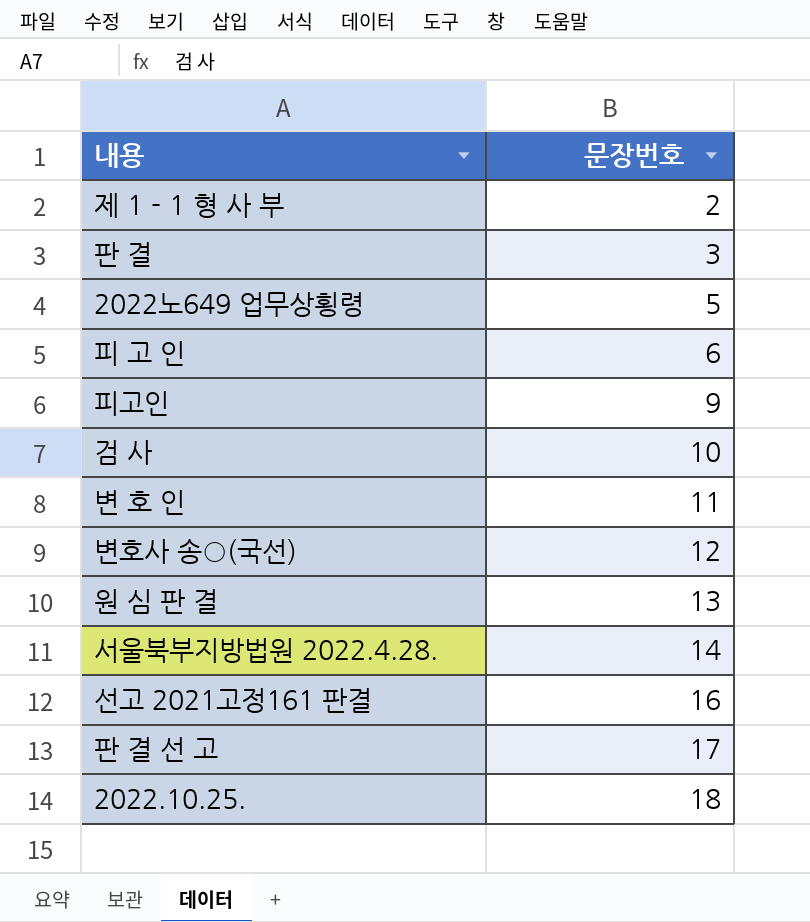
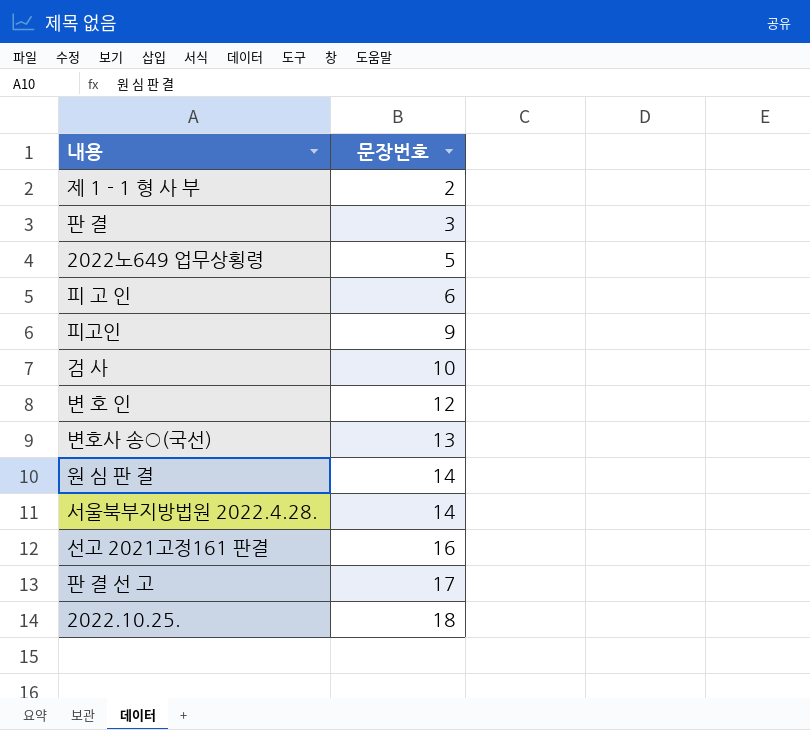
변 호 인 | 문장번호: 11 -> 12
변호사 송○(국선) | 문장번호: 12 -> 13
원 심 판 결 | 문장번호: 13 -> 14

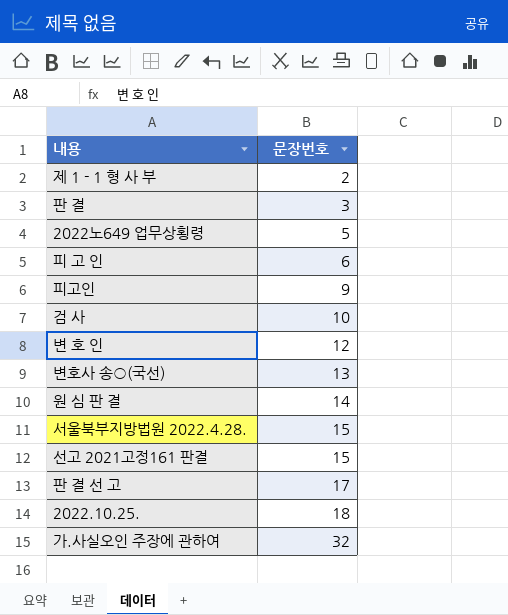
서울북부지방법원 2022.4.28. | 문장번호: 14 -> 15
선고 2021고정161 판결 | 문장번호: 16 -> 15
row 가.사실오인 주장에 관하여: none -> 32

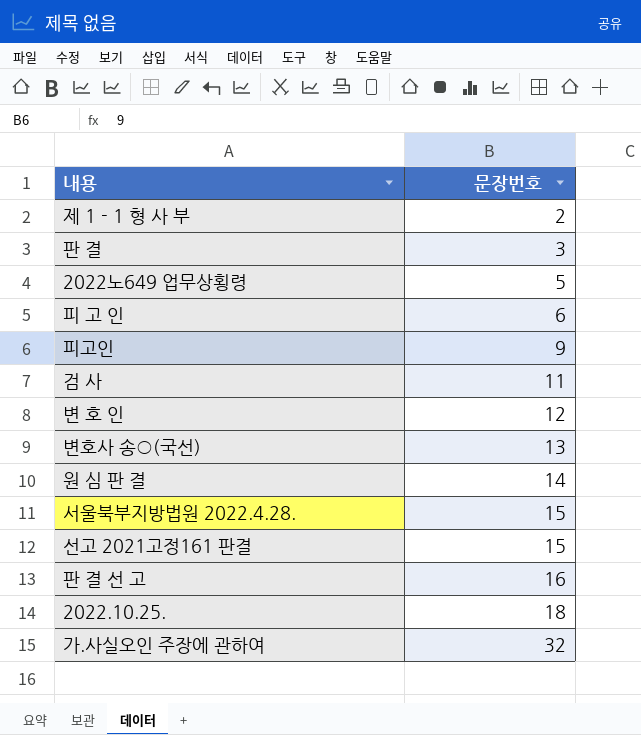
검 사 | 문장번호: 10 -> 11
판 결 선 고 | 문장번호: 17 -> 16

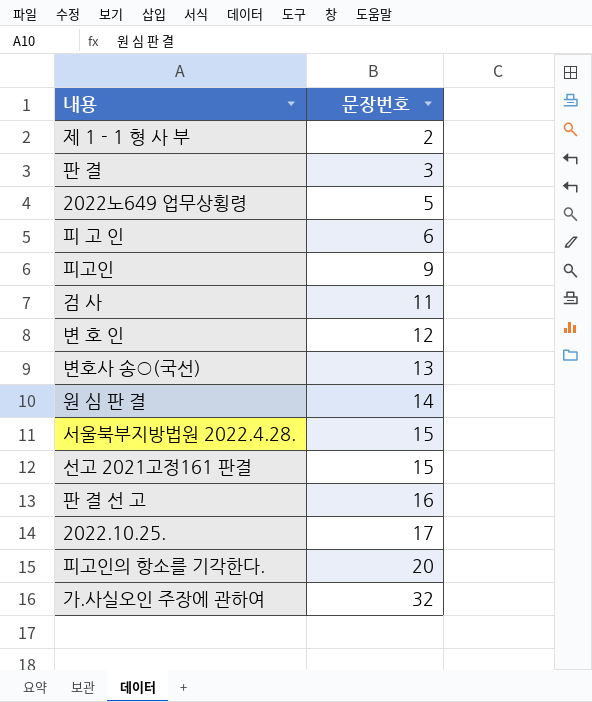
2022.10.25. | 문장번호: 18 -> 17
row 피고인의 항소를 기각한다.: none -> 20

